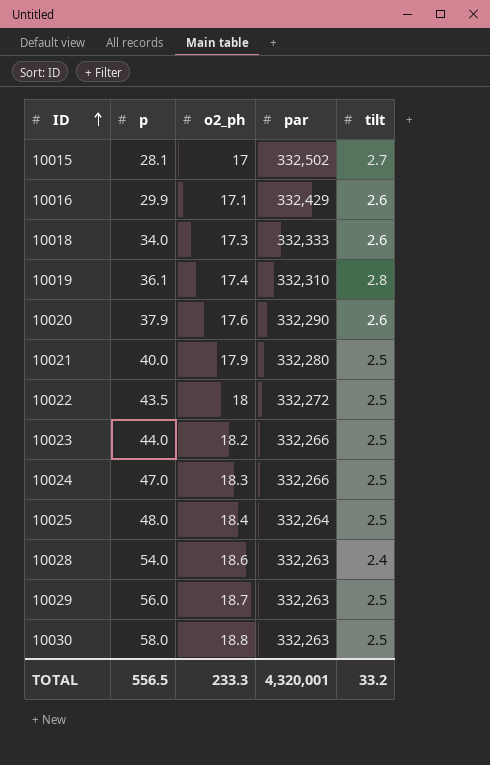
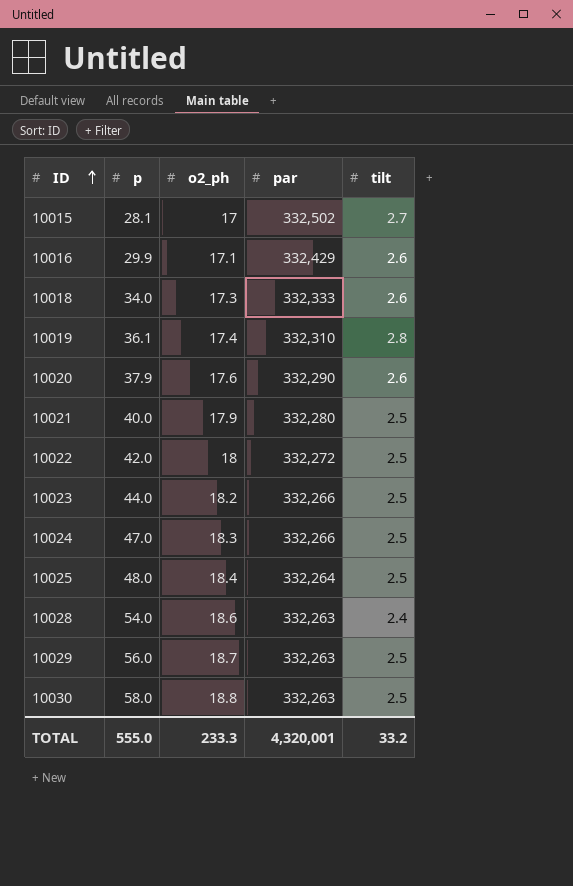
10022 | p: 43.5 -> 42.0
TOTAL | p: 556.5 -> 555.0

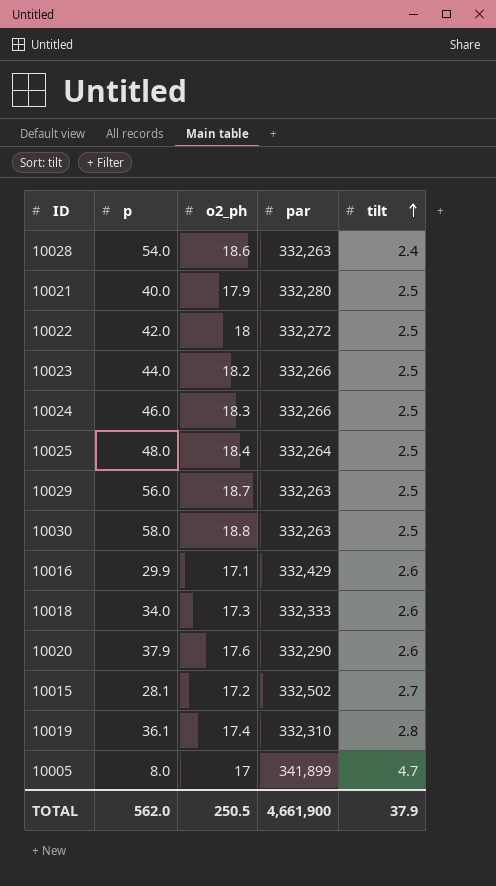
row order: ID ascending -> tilt ascending
10024 | p: 47.0 -> 46.0
10015 | o2_ph: 17 -> 17.2
row 10005: none -> 8.0 | 17 | 341,899 | 4.7
TOTAL | p: 555.0 -> 562.0
TOTAL | o2_ph: 233.3 -> 250.5
TOTAL | par: 4,320,001 -> 4,661,900
TOTAL | tilt: 33.2 -> 37.9

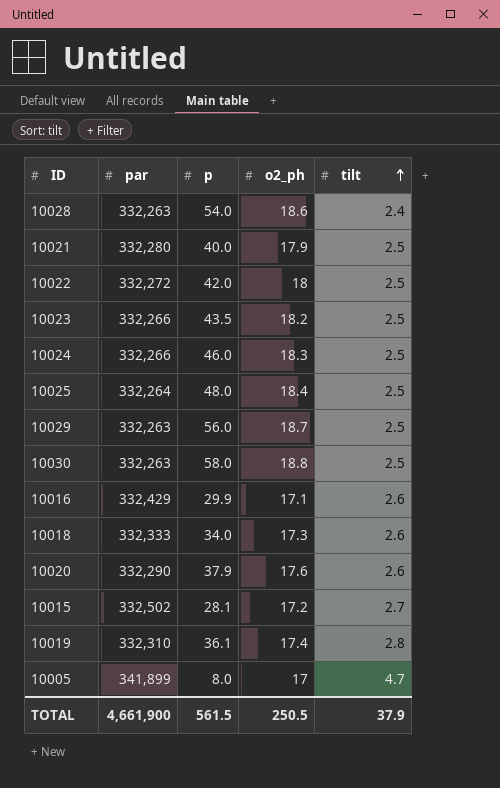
column par | position: 4 -> 2
10023 | p: 44.0 -> 43.5
TOTAL | p: 562.0 -> 561.5

